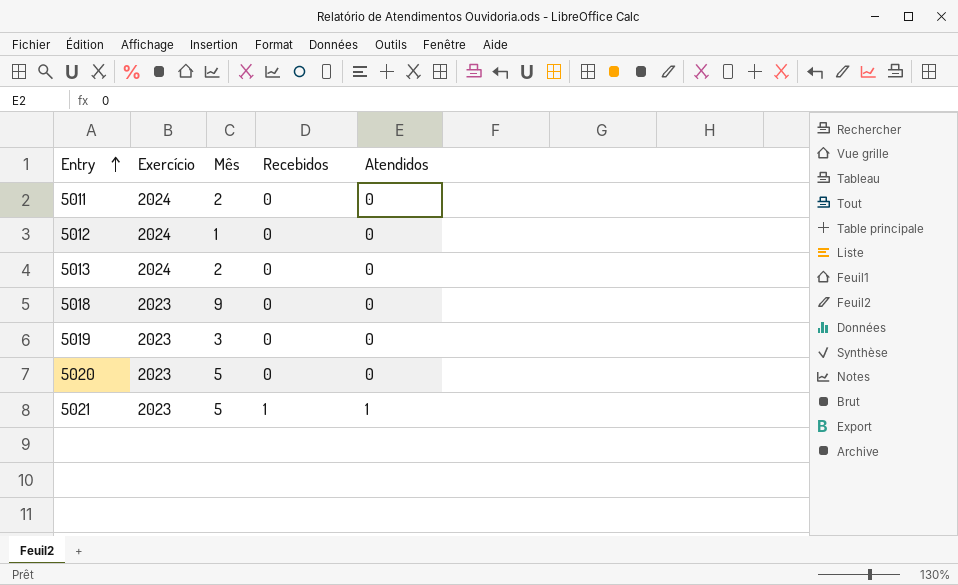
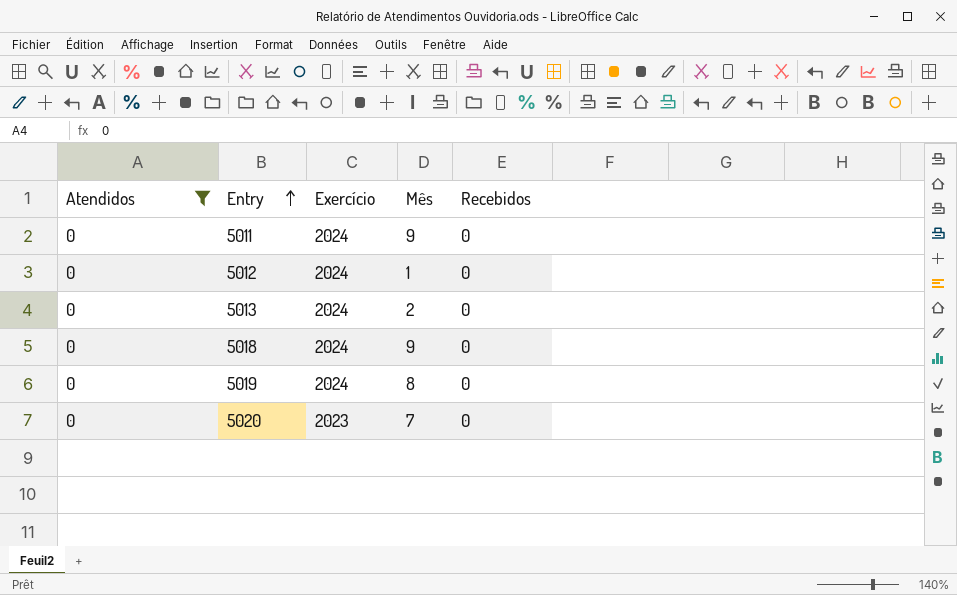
filter: none -> Atendidos = 0
column Atendidos | position: 5 -> 1
5011 | Mês: 2 -> 9
5018 | Exercício: 2023 -> 2024
5019 | Exercício: 2023 -> 2024
5019 | Mês: 3 -> 8
5020 | Mês: 5 -> 7

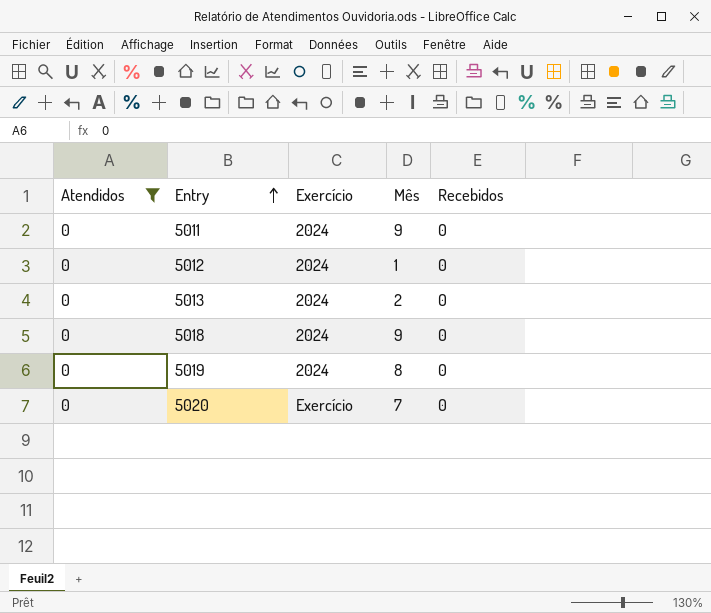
5020 | Exercício: 2023 -> Exercício

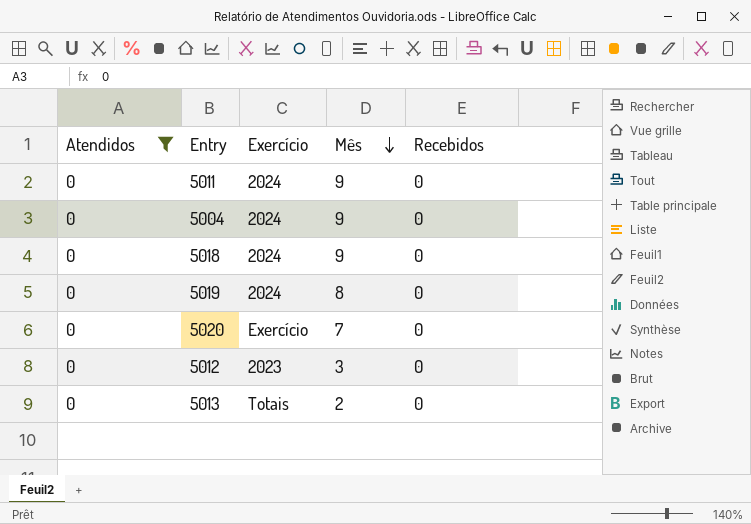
row order: Entry ascending -> Mês descending
row 5004: none -> 0 | 2024 | 9 | 0
5012 | Exercício: 2024 -> 2023
5012 | Mês: 1 -> 3
5013 | Exercício: 2024 -> Totais

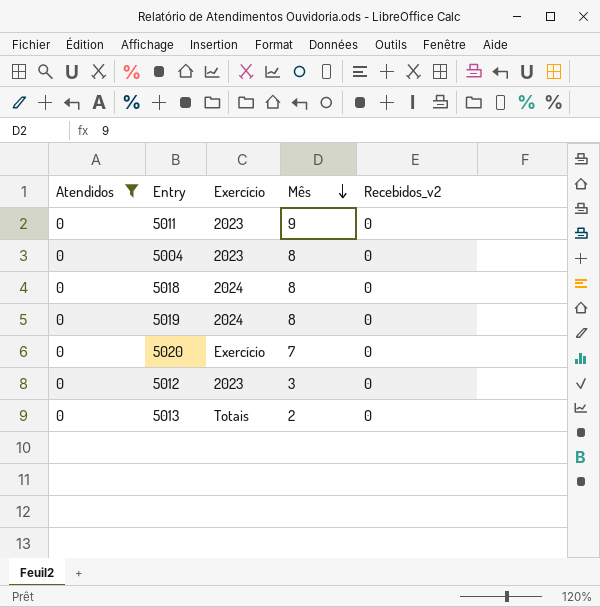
column name: Recebidos -> Recebidos_v2
5011 | Exercício: 2024 -> 2023
5004 | Exercício: 2024 -> 2023
5004 | Mês: 9 -> 8
5018 | Mês: 9 -> 8

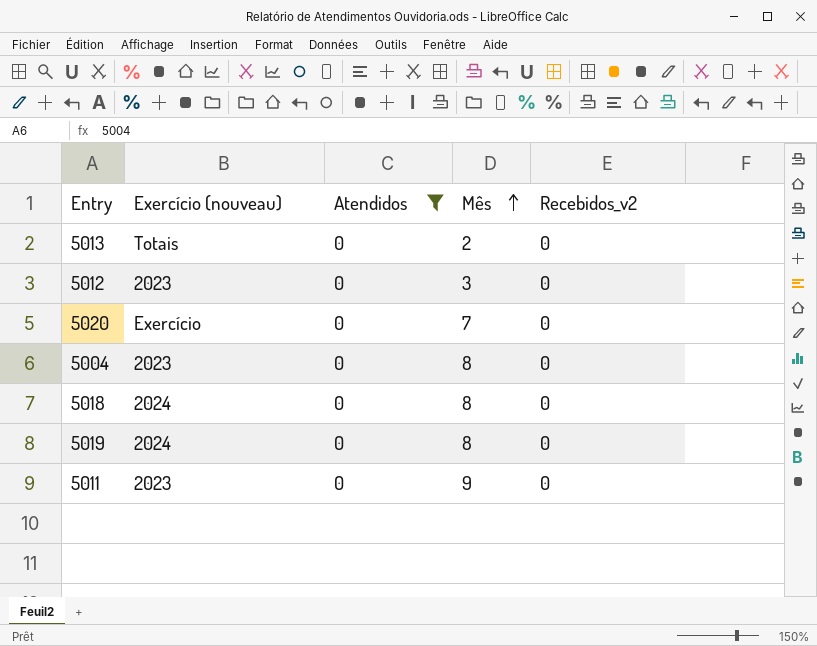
row order: Mês descending -> Mês ascending
column name: Exercício -> Exercício (nouveau)
column Atendidos | position: 1 -> 3

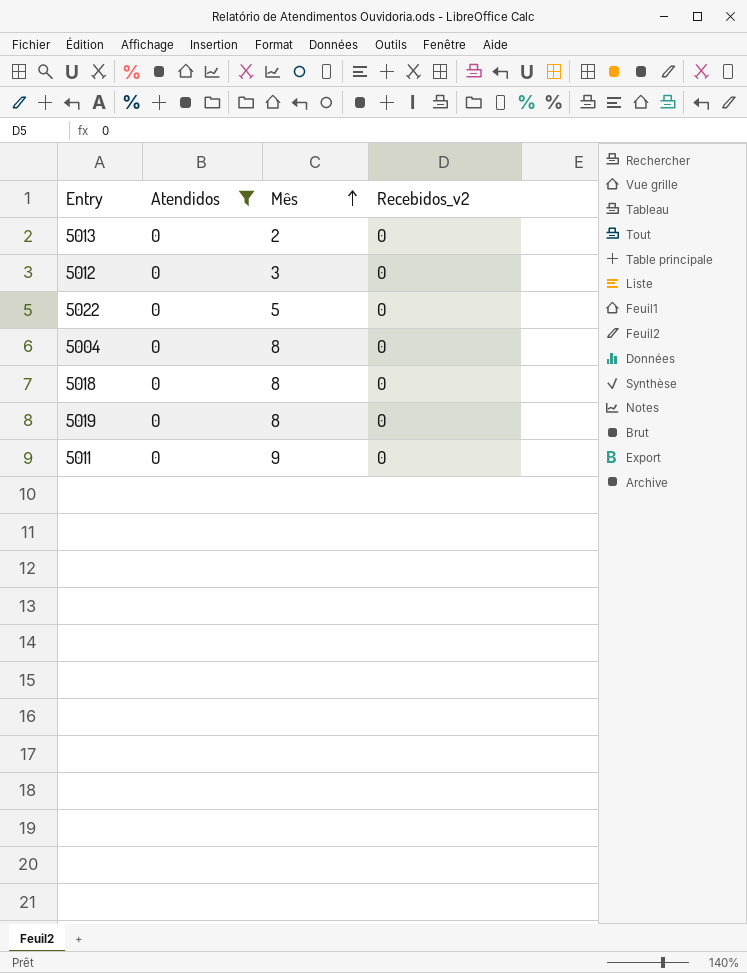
column Exercício (nouveau) | position: 2 -> none
row 5020: Exercício | 0 | 7 | 0 -> none
row 5022: none -> 0 | 5 | 0

